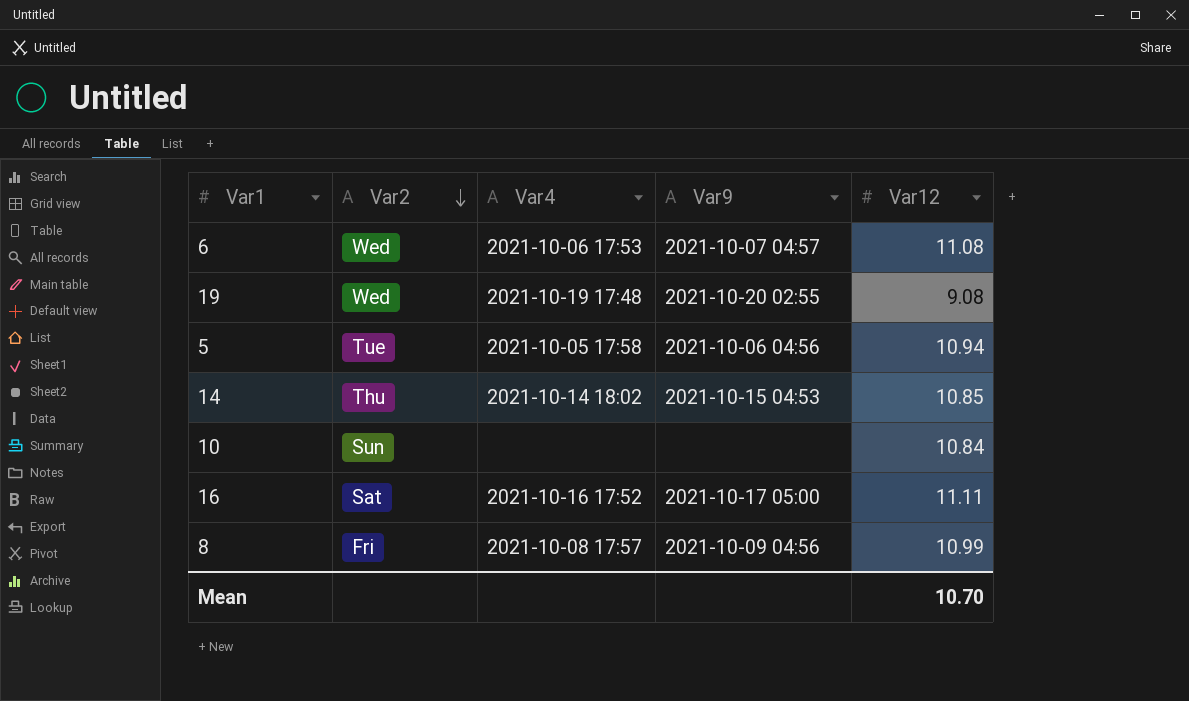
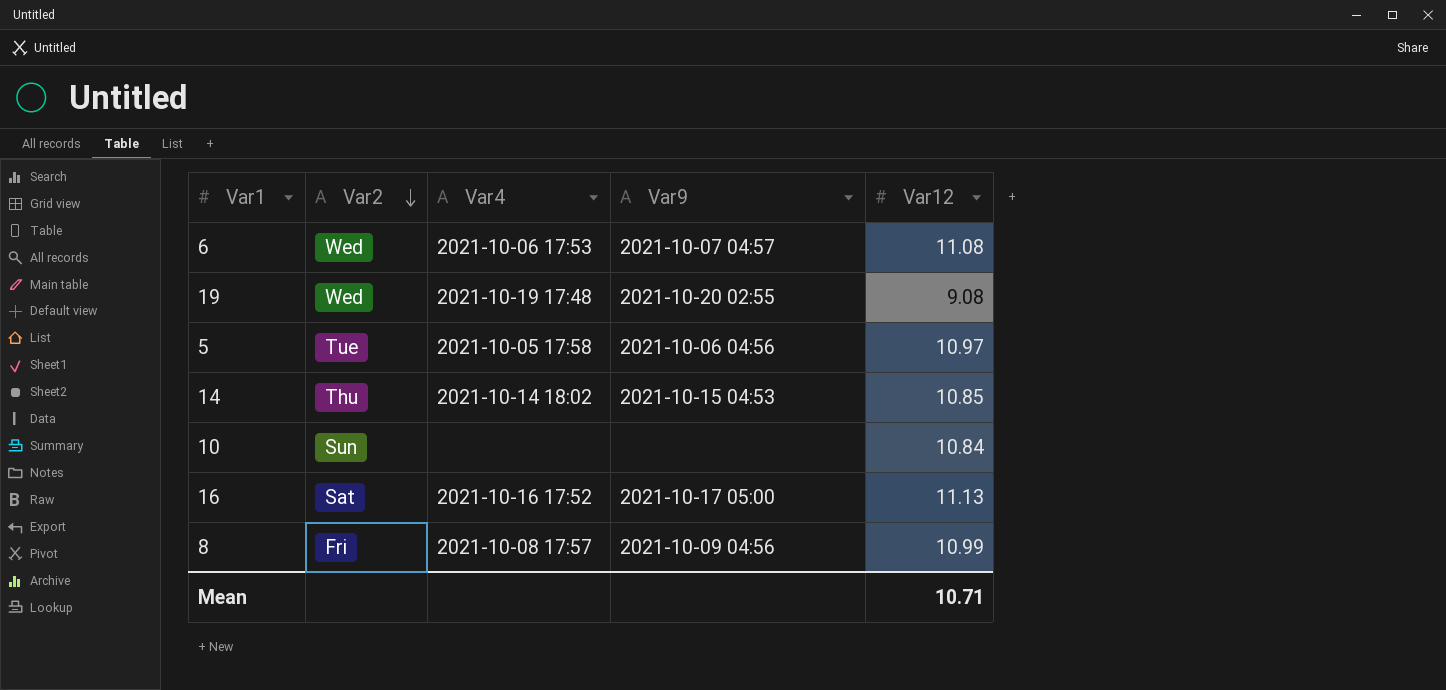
5 | Var12: 10.94 -> 10.97
16 | Var12: 11.11 -> 11.13
Mean | Var12: 10.70 -> 10.71

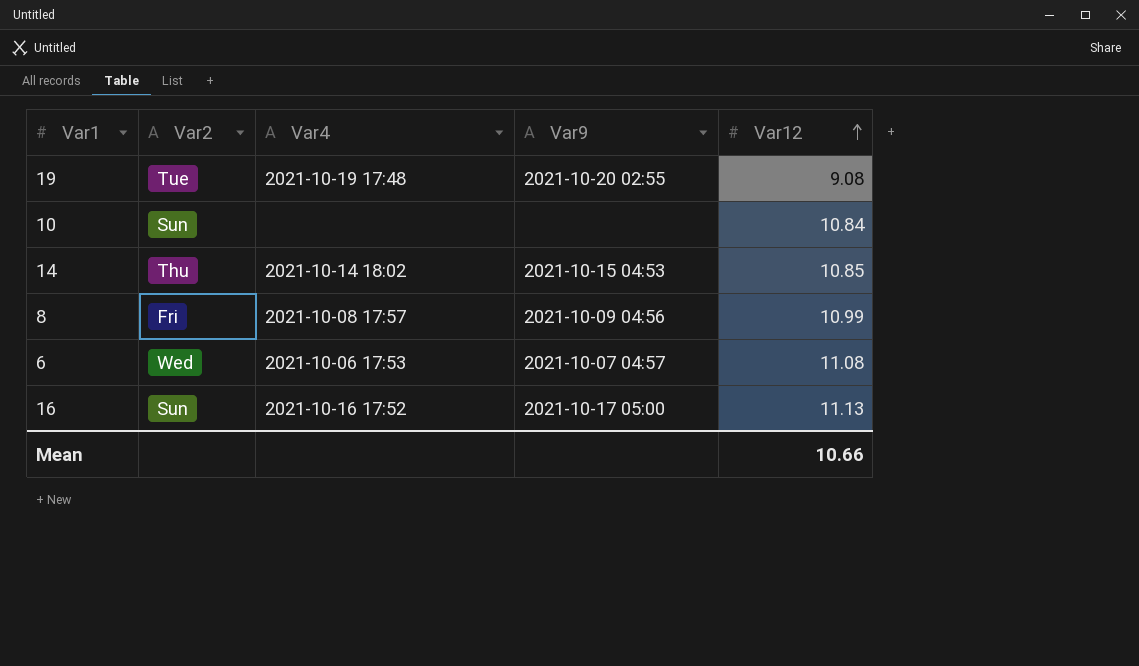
row order: Var2 descending -> Var12 ascending
row 5: Tue | 2021-10-05 17:58 | 2021-10-06 04:56 | 10.97 -> none
19 | Var2: Wed -> Tue
16 | Var2: Sat -> Sun
Mean | Var12: 10.71 -> 10.66

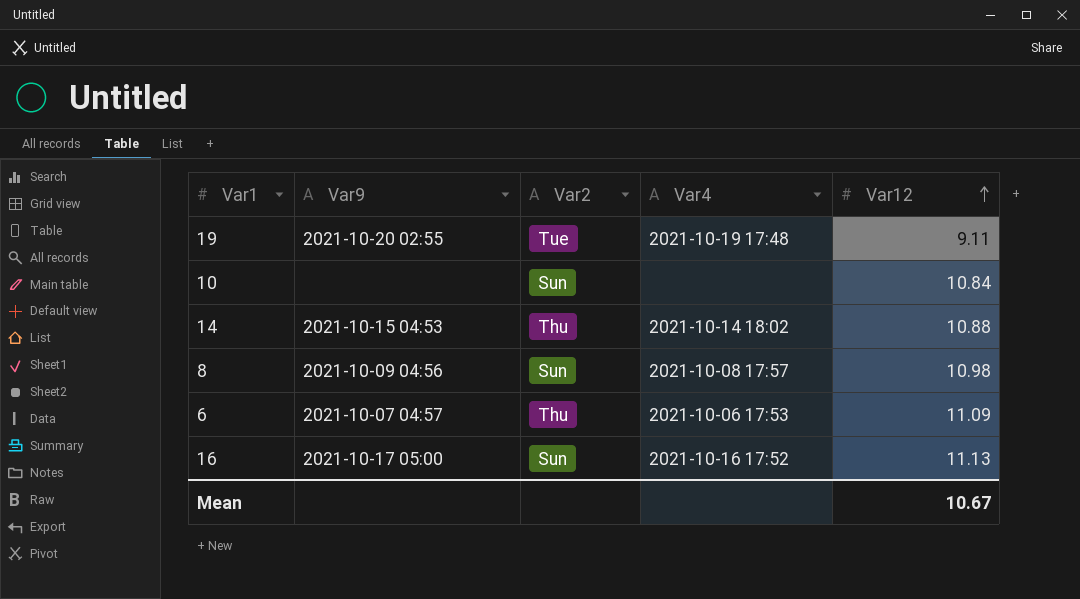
column Var9 | position: 4 -> 2
19 | Var12: 9.08 -> 9.11
14 | Var12: 10.85 -> 10.88
8 | Var2: Fri -> Sun
8 | Var12: 10.99 -> 10.98
6 | Var2: Wed -> Thu
6 | Var12: 11.08 -> 11.09
Mean | Var12: 10.66 -> 10.67

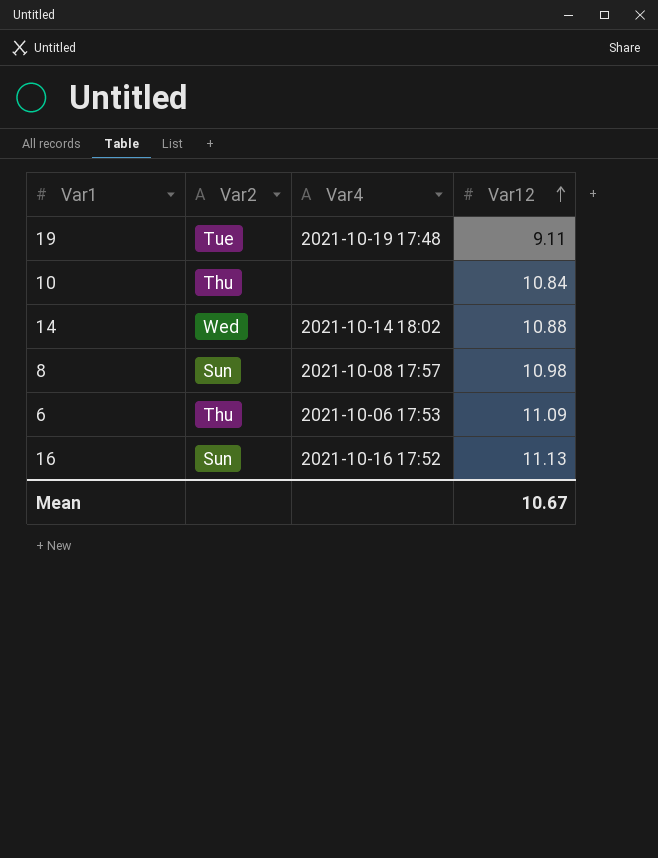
column Var9 | position: 2 -> none
10 | Var2: Sun -> Thu
14 | Var2: Thu -> Wed

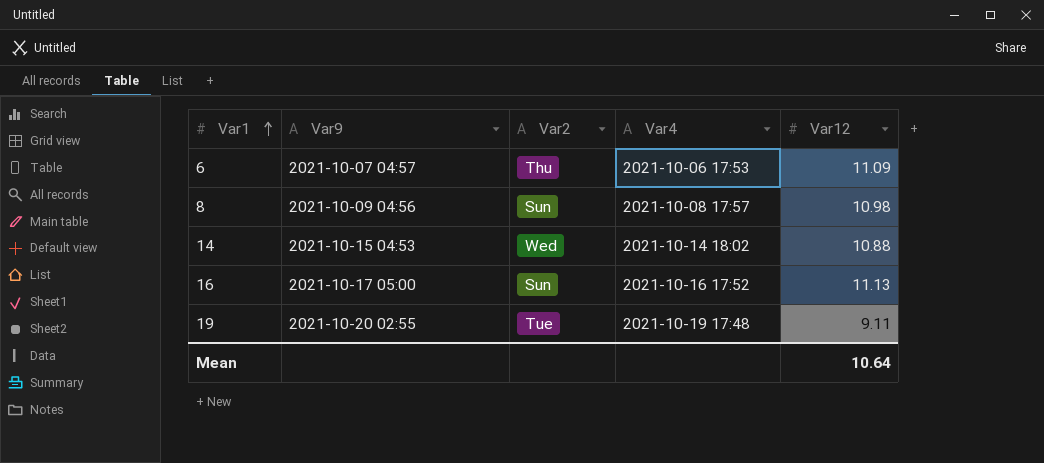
row order: Var12 ascending -> Var1 ascending
column Var9 | position: none -> 2
row 10: Thu | none | 10.84 -> none
Mean | Var12: 10.67 -> 10.64

